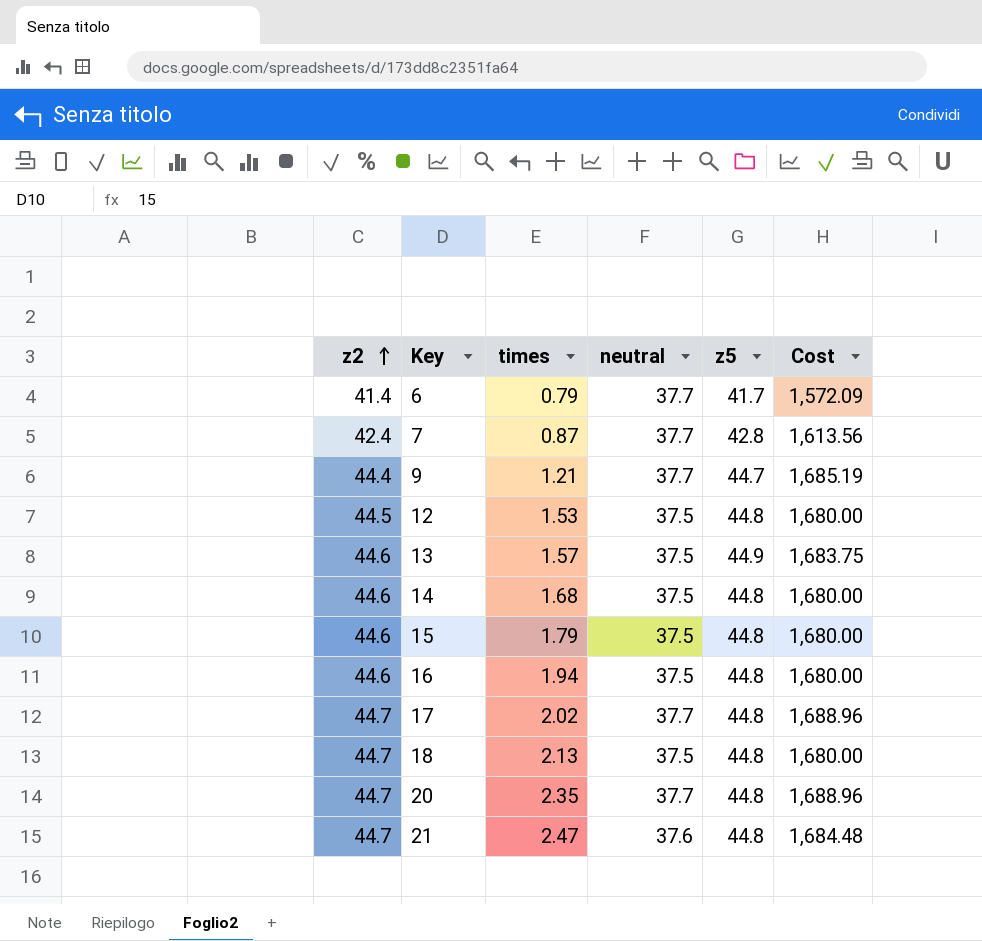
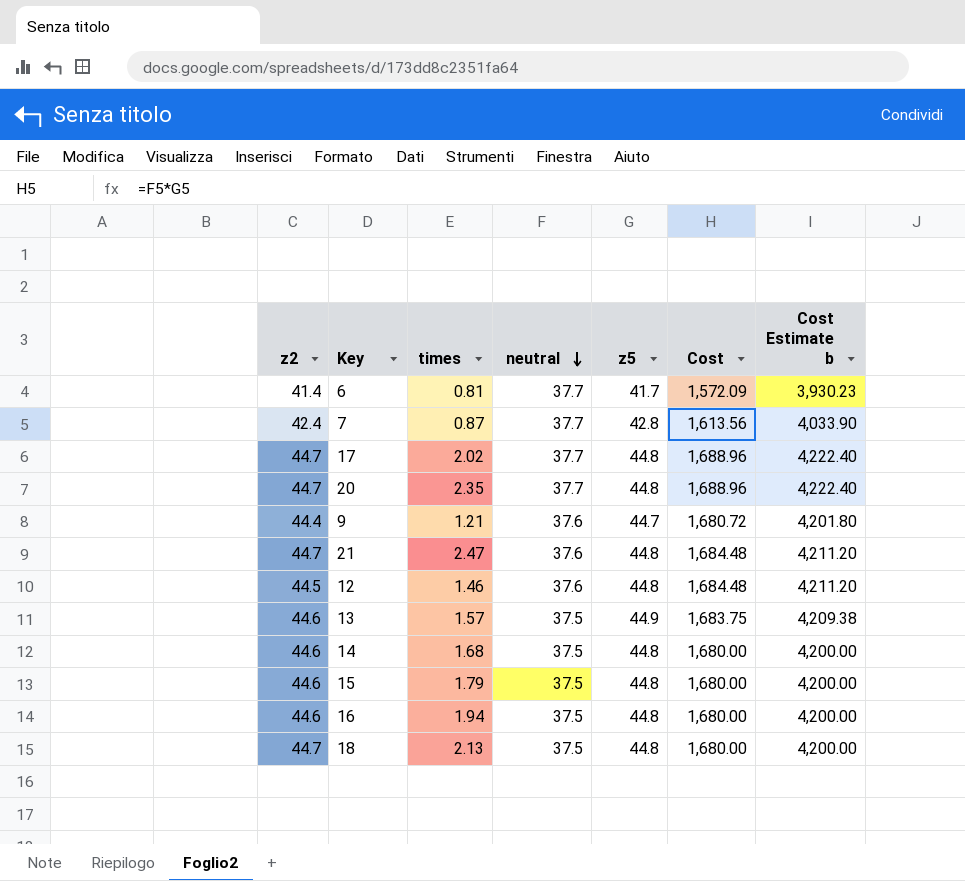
row order: z2 ascending -> neutral descending
column Cost Estimate b | formula: none -> [Cost] * 2.5
6 | times: 0.79 -> 0.81
9 | neutral: 37.7 -> 37.6
9 | Cost: 1,685.19 -> 1,680.72
12 | times: 1.53 -> 1.46
12 | neutral: 37.5 -> 37.6
12 | Cost: 1,680.00 -> 1,684.48

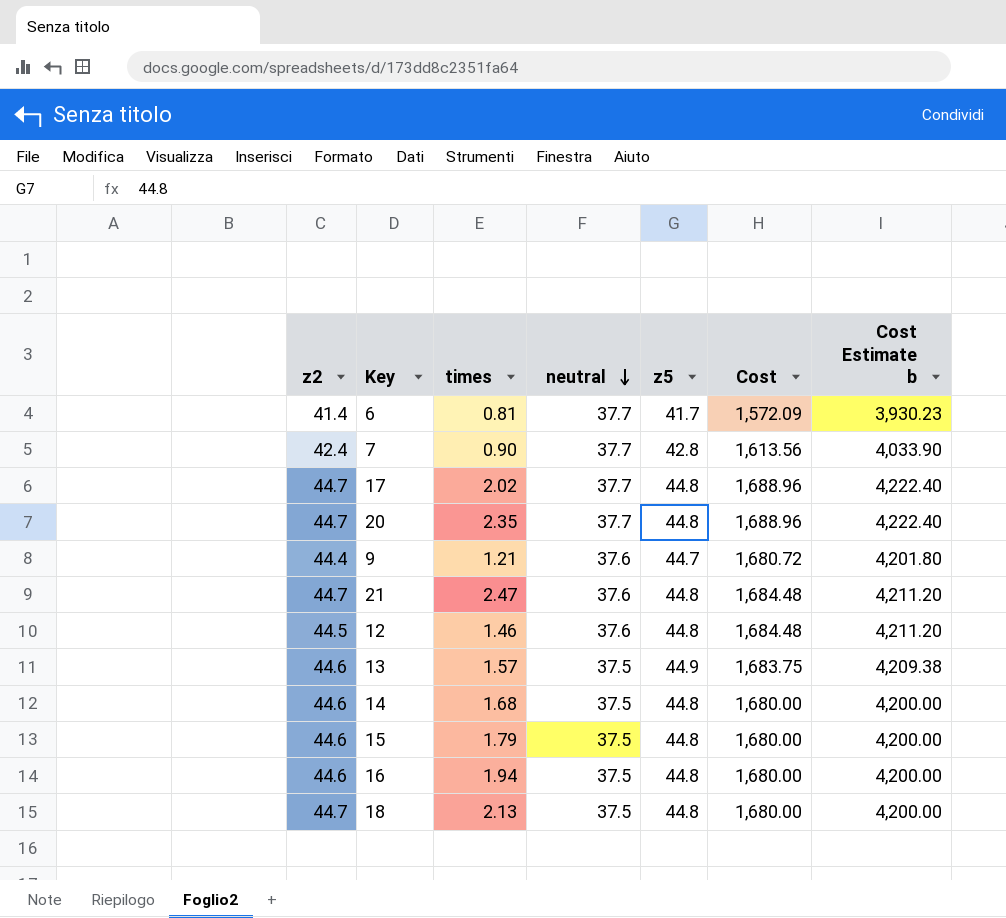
7 | times: 0.87 -> 0.90

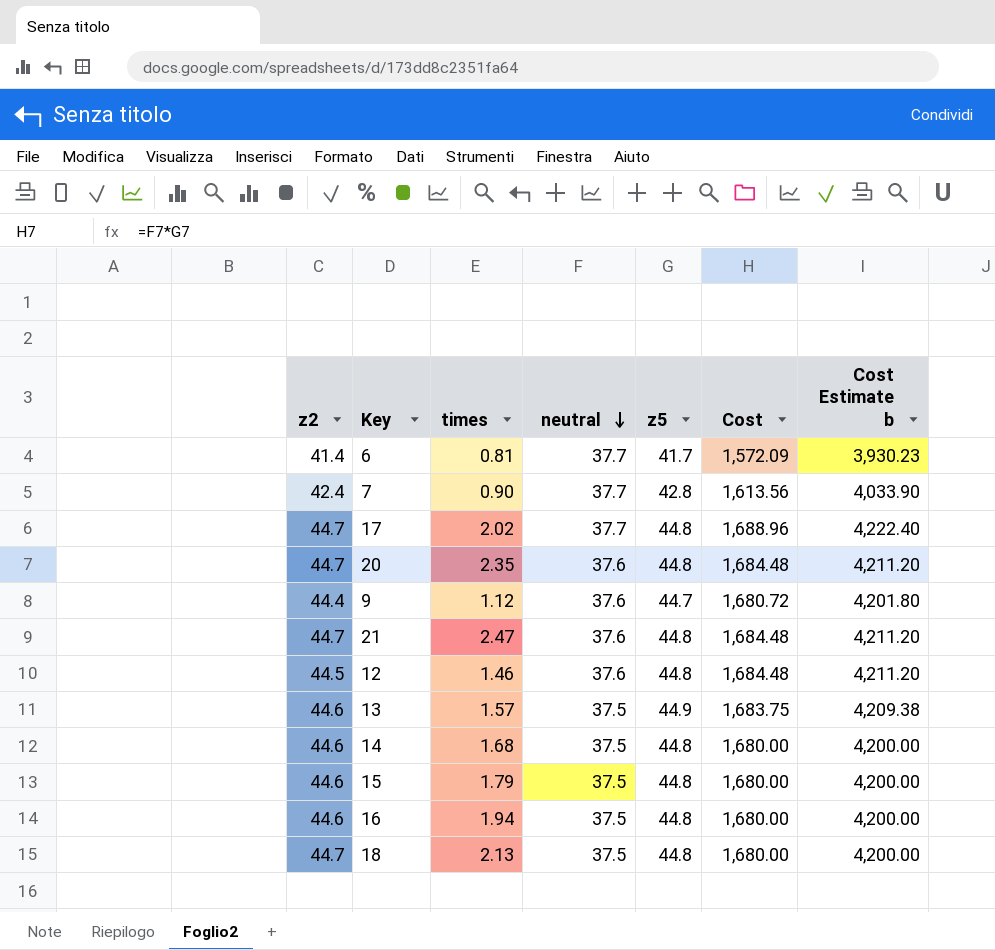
20 | neutral: 37.7 -> 37.6
20 | Cost: 1,688.96 -> 1,684.48
20 | Cost Estimate b: 4,222.40 -> 4,211.20
9 | times: 1.21 -> 1.12

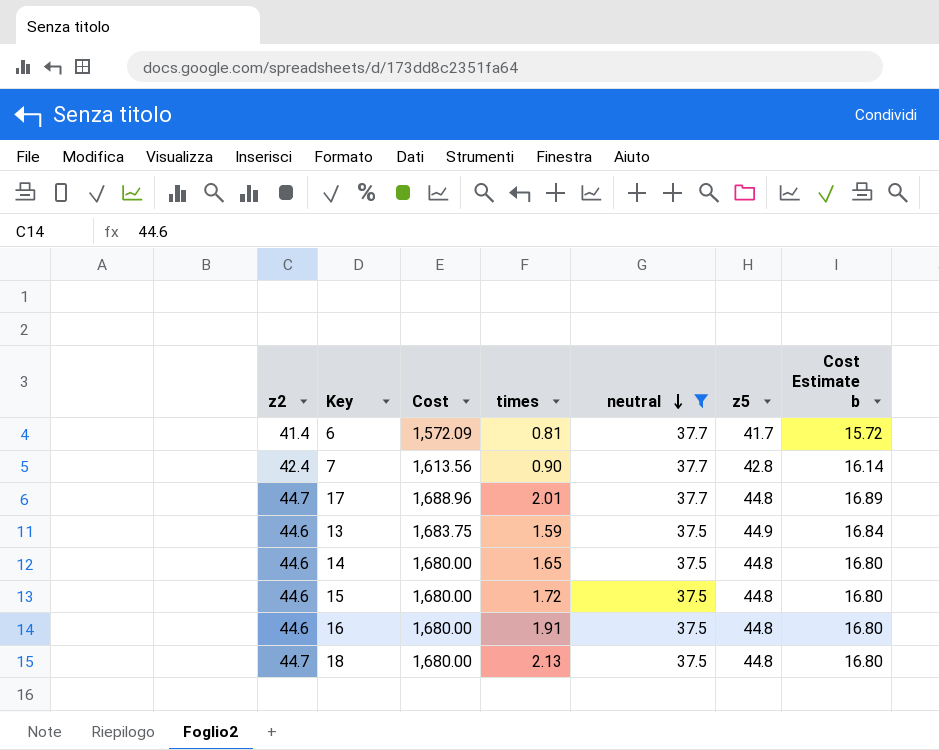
filter: none -> neutral != 37.6
column Cost | position: 6 -> 3
column Cost Estimate b | formula: [Cost] * 2.5 -> [Cost] * 0.01
17 | times: 2.02 -> 2.01
13 | times: 1.57 -> 1.59
14 | times: 1.68 -> 1.65
15 | times: 1.79 -> 1.72
16 | times: 1.94 -> 1.91

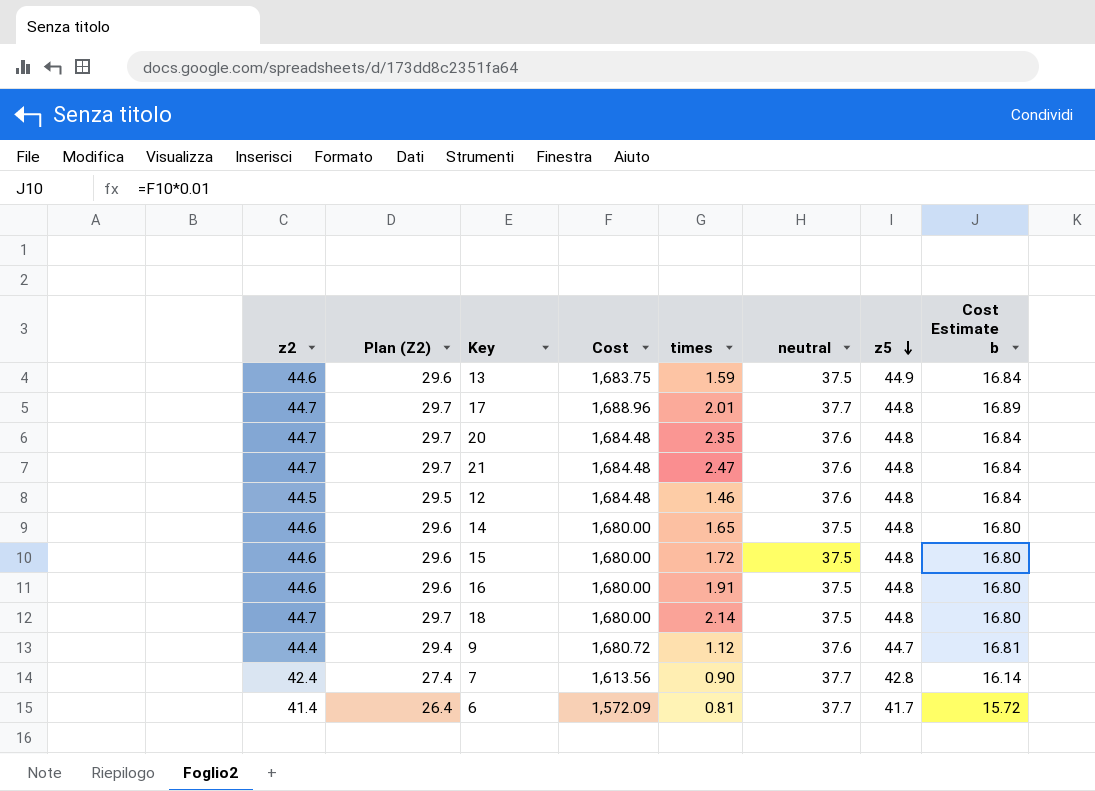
filter: neutral != 37.6 -> none
row order: neutral descending -> z5 descending
column Plan (Z2) | formula: none -> [z2] - 15
18 | times: 2.13 -> 2.14

